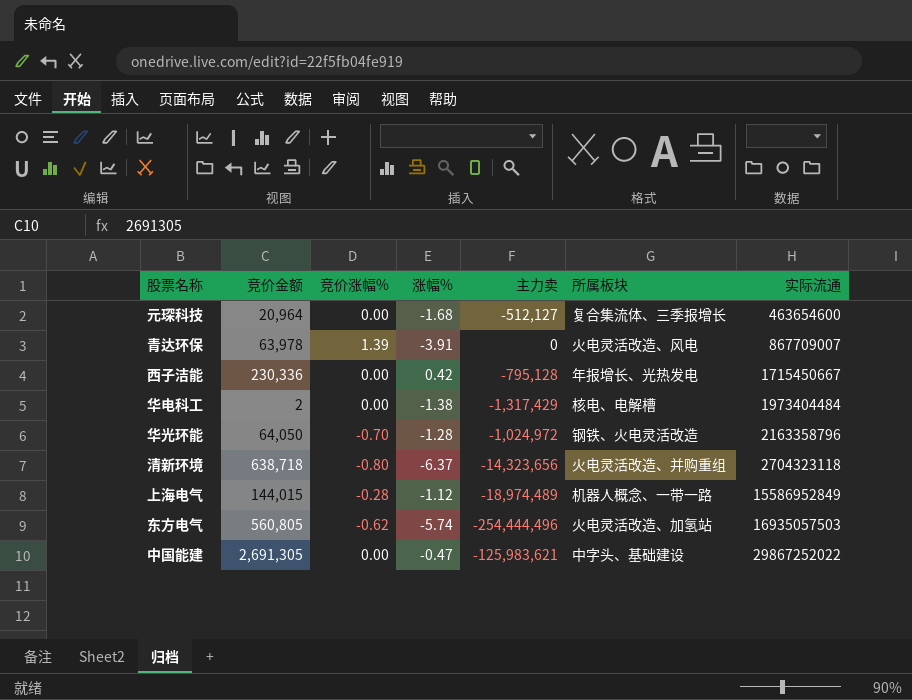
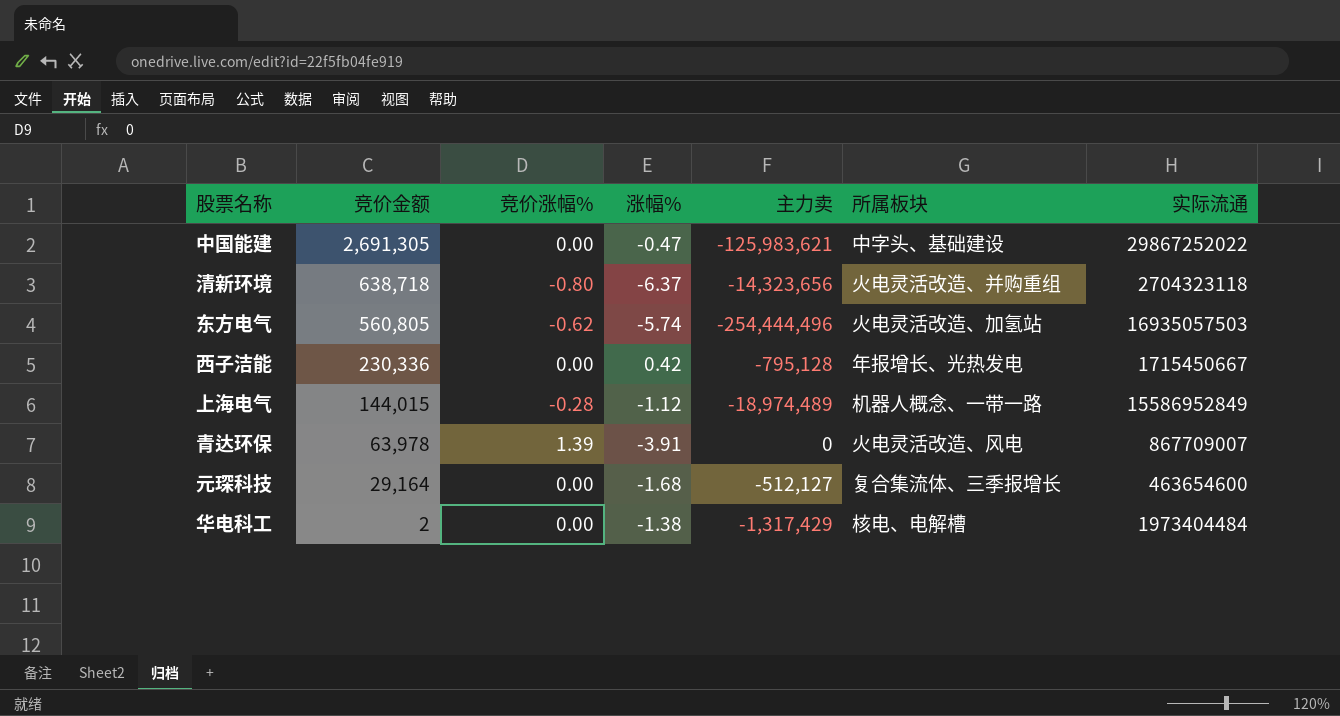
row order: 实际流通 ascending -> 竞价金额 descending
row 华光环能: 64,050 | -0.70 | -1.28 | -1,024,972 | 钢铁、火电灵活改造 | 2163358796 -> none
元琛科技 | 竞价金额: 20,964 -> 29,164

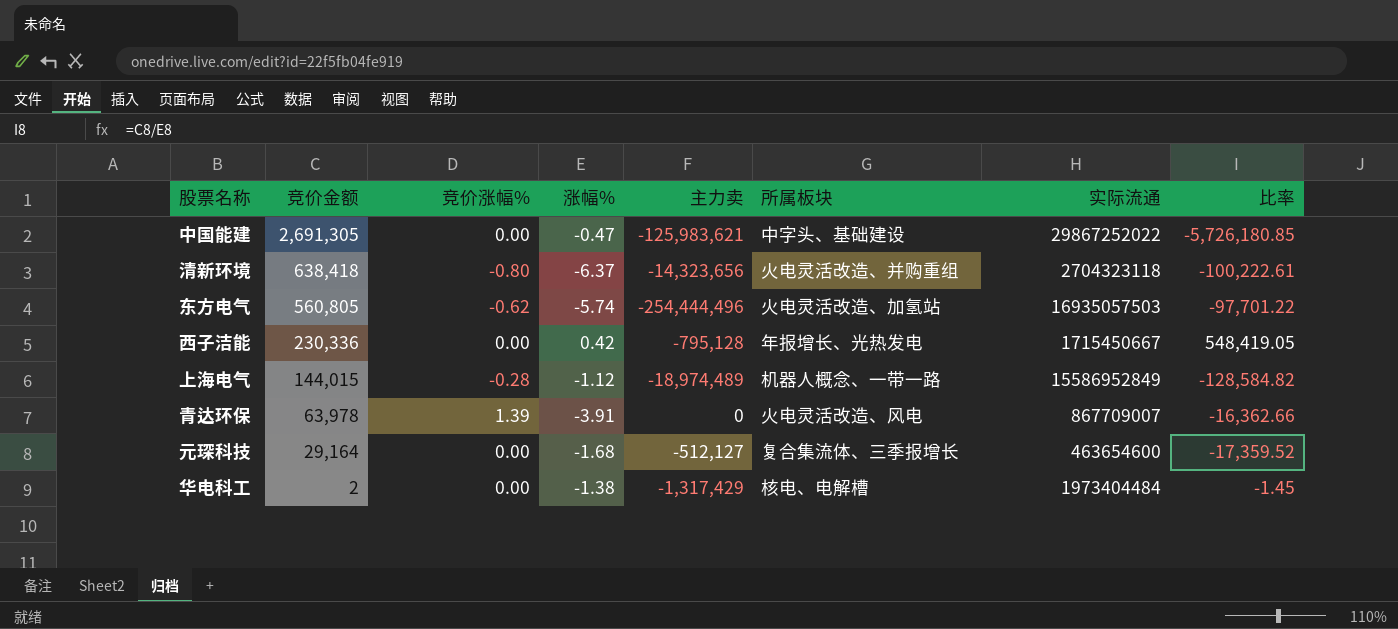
column 比率 | formula: none -> [竞价金额] / [涨幅%]
清新环境 | 竞价金额: 638,718 -> 638,418

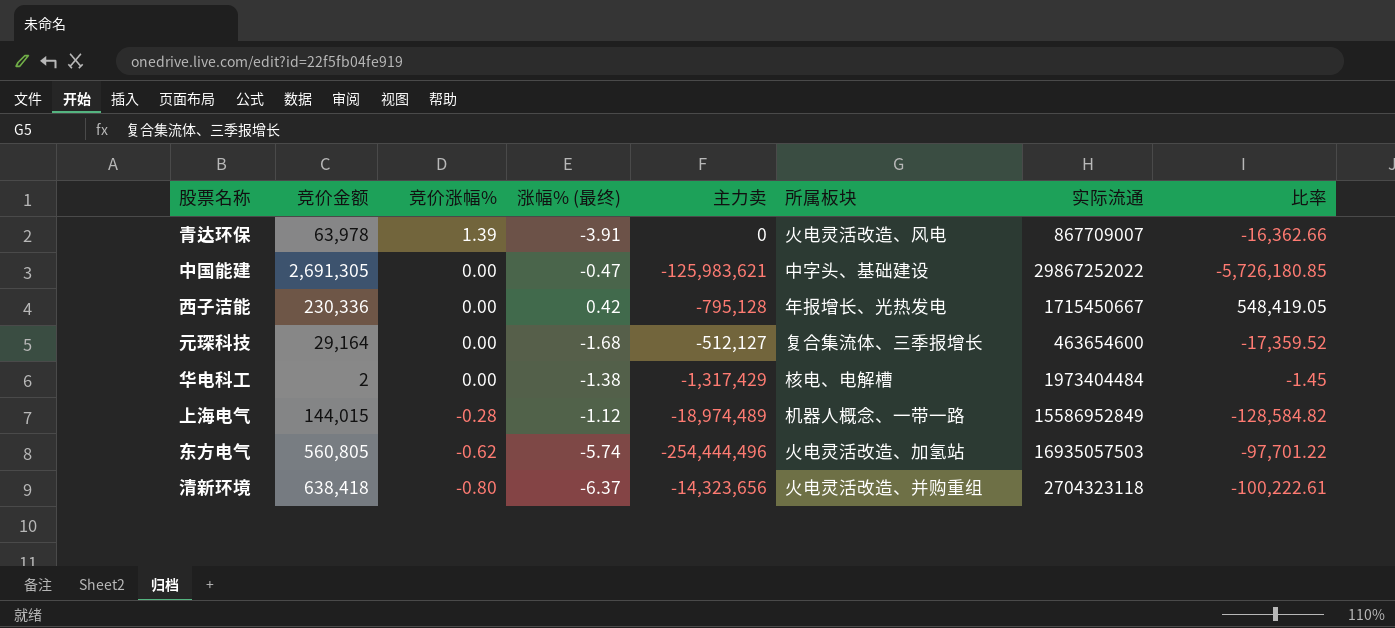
row order: 竞价金额 descending -> 竞价涨幅% descending
column name: 涨幅% -> 涨幅% (最终)

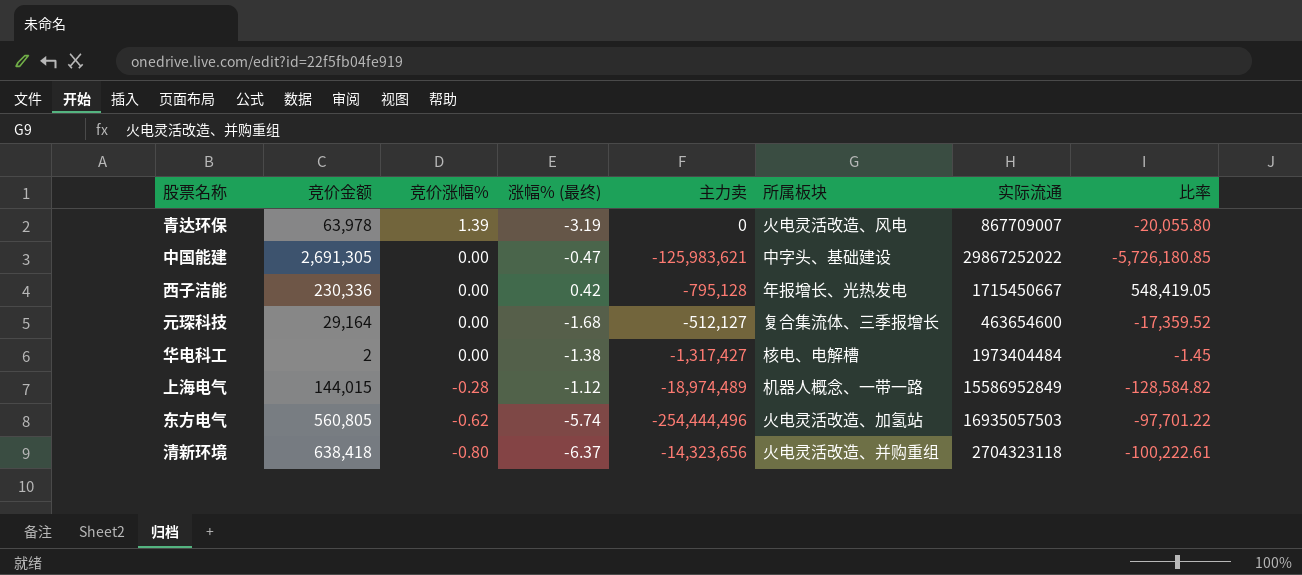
青达环保 | 涨幅% (最终): -3.91 -> -3.19
青达环保 | 比率: -16,362.66 -> -20,055.80
华电科工 | 主力卖: -1,317,429 -> -1,317,427

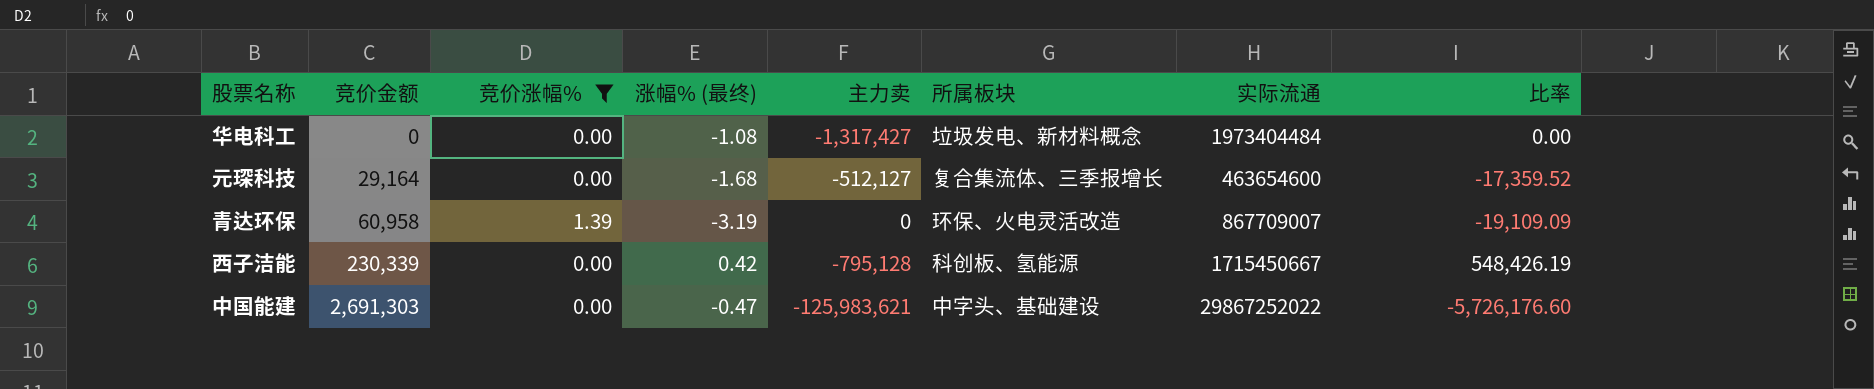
filter: none -> 竞价涨幅% >= 0.00
row order: 竞价涨幅% descending -> 竞价金额 ascending
华电科工 | 竞价金额: 2 -> 0
华电科工 | 涨幅% (最终): -1.38 -> -1.08
华电科工 | 所属板块: 核电、电解槽 -> 垃圾发电、新材料概念
华电科工 | 比率: -1.45 -> 0.00
青达环保 | 竞价金额: 63,978 -> 60,958
青达环保 | 所属板块: 火电灵活改造、风电 -> 环保、火电灵活改造
青达环保 | 比率: -20,055.80 -> -19,109.09
西子洁能 | 竞价金额: 230,336 -> 230,339
西子洁能 | 所属板块: 年报增长、光热发电 -> 科创板、氢能源
西子洁能 | 比率: 548,419.05 -> 548,426.19
中国能建 | 竞价金额: 2,691,305 -> 2,691,303
中国能建 | 比率: -5,726,180.85 -> -5,726,176.60

